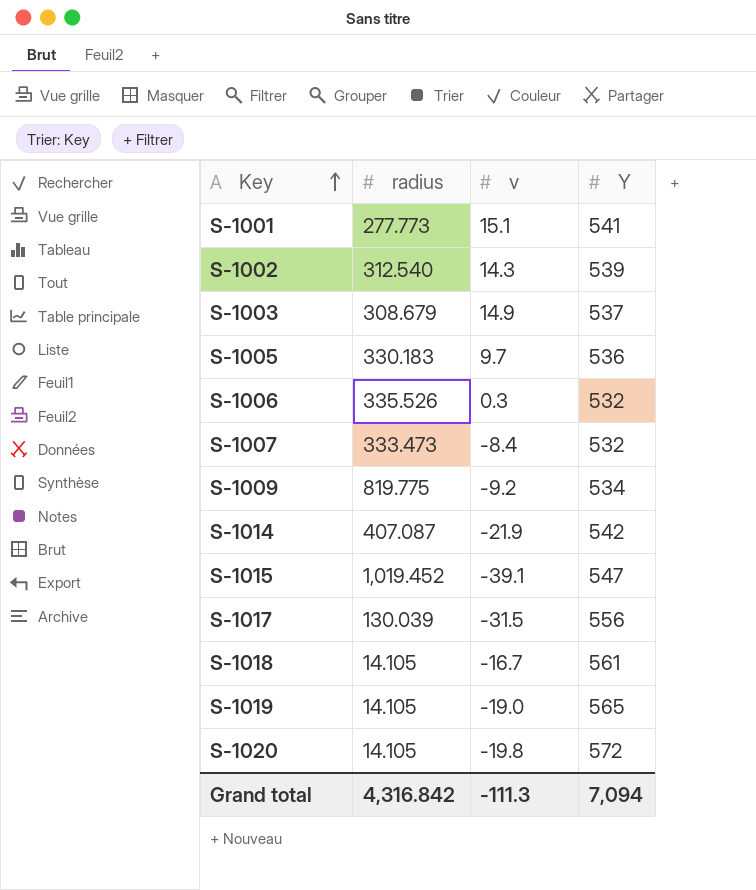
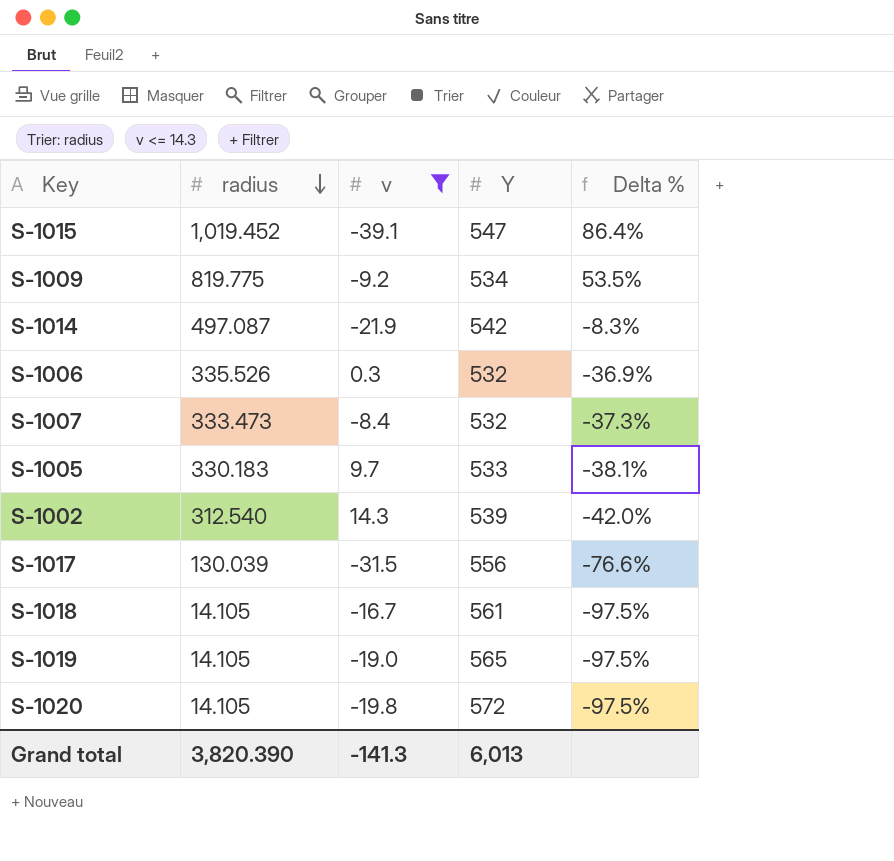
filter: none -> v <= 14.3
row order: Key ascending -> radius descending
column Delta % | formula: none -> ([radius] - [Y]) / [Y]
S-1014 | radius: 407.087 -> 497.087
S-1005 | Y: 536 -> 533
Grand total | radius: 4,316.842 -> 3,820.390
Grand total | v: -111.3 -> -141.3
Grand total | Y: 7,094 -> 6,013

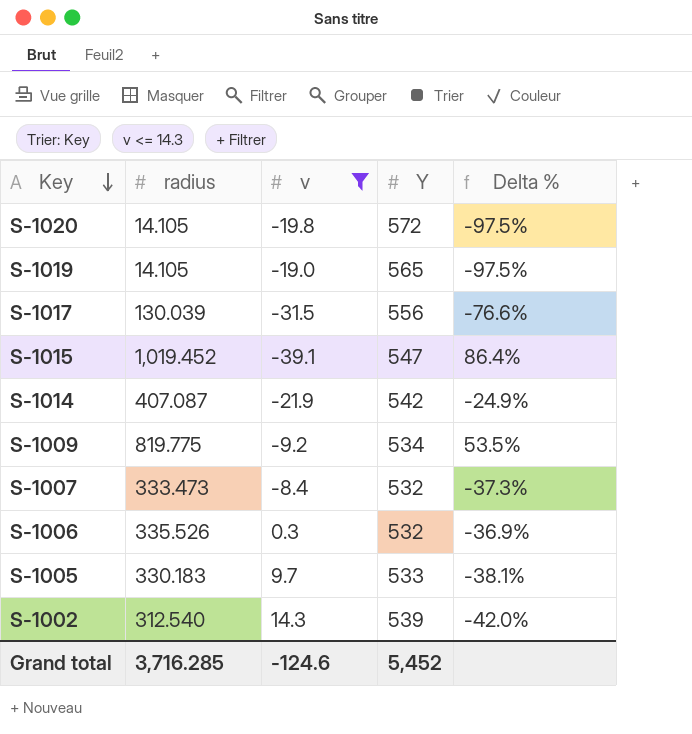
row order: radius descending -> Key descending
row S-1018: 14.105 | -16.7 | 561 | -97.5% -> none
S-1014 | radius: 497.087 -> 407.087
S-1014 | Delta %: -8.3% -> -24.9%
Grand total | radius: 3,820.390 -> 3,716.285
Grand total | v: -141.3 -> -124.6
Grand total | Y: 6,013 -> 5,452

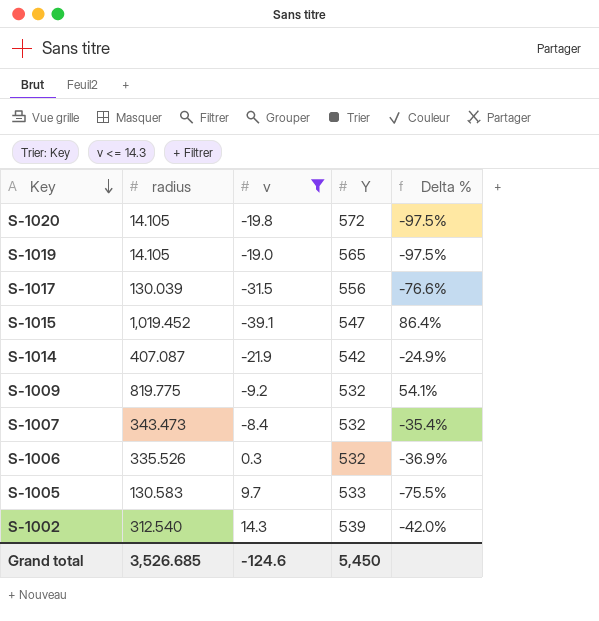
S-1009 | Y: 534 -> 532
S-1009 | Delta %: 53.5% -> 54.1%
S-1007 | radius: 333.473 -> 343.473
S-1007 | Delta %: -37.3% -> -35.4%
S-1005 | radius: 330.183 -> 130.583
S-1005 | Delta %: -38.1% -> -75.5%
Grand total | radius: 3,716.285 -> 3,526.685
Grand total | Y: 5,452 -> 5,450

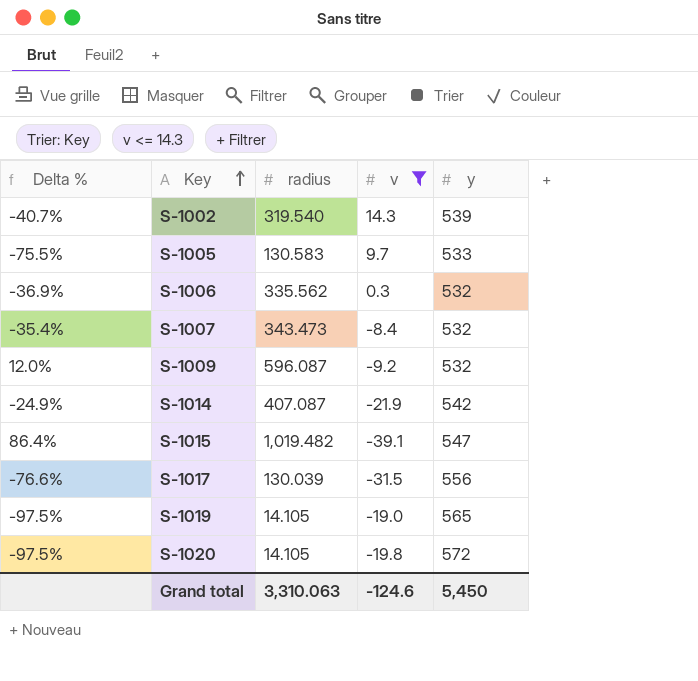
row order: Key descending -> Key ascending
column Delta % | position: 5 -> 1
column name: Y -> y
S-1002 | Delta %: -42.0% -> -40.7%
S-1002 | radius: 312.540 -> 319.540
S-1006 | radius: 335.526 -> 335.562
S-1009 | Delta %: 54.1% -> 12.0%
S-1009 | radius: 819.775 -> 596.087
S-1015 | radius: 1,019.452 -> 1,019.482
Grand total | radius: 3,526.685 -> 3,310.063

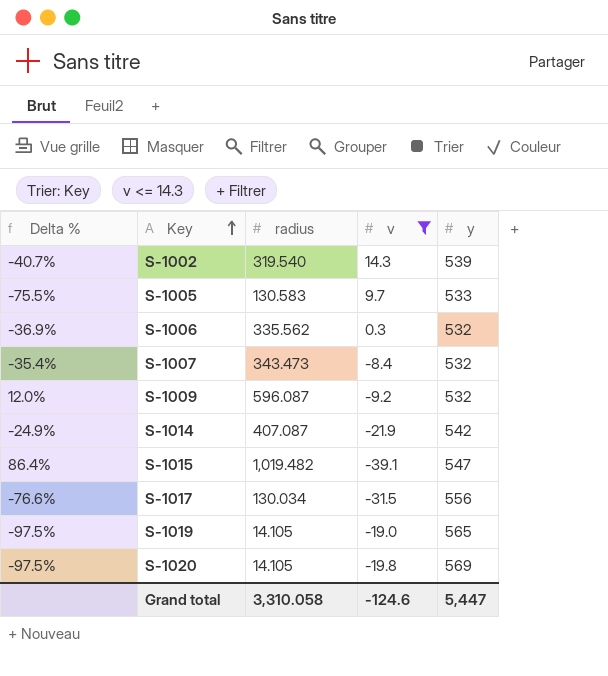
S-1017 | radius: 130.039 -> 130.034
S-1020 | y: 572 -> 569
Grand total | radius: 3,310.063 -> 3,310.058
Grand total | y: 5,450 -> 5,447

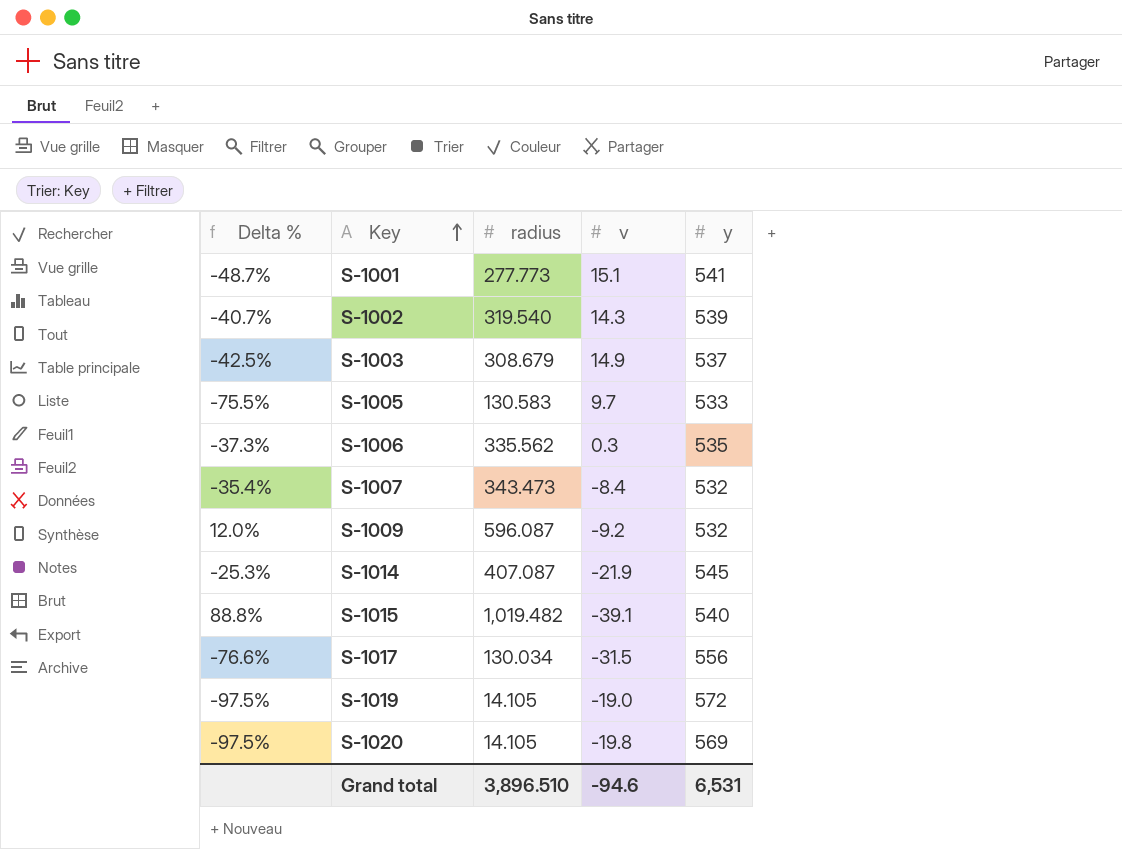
filter: v <= 14.3 -> none
S-1006 | Delta %: -36.9% -> -37.3%
S-1006 | y: 532 -> 535
S-1014 | Delta %: -24.9% -> -25.3%
S-1014 | y: 542 -> 545
S-1015 | Delta %: 86.4% -> 88.8%
S-1015 | y: 547 -> 540
S-1019 | y: 565 -> 572
Grand total | radius: 3,310.058 -> 3,896.510
Grand total | v: -124.6 -> -94.6
Grand total | y: 5,447 -> 6,531

